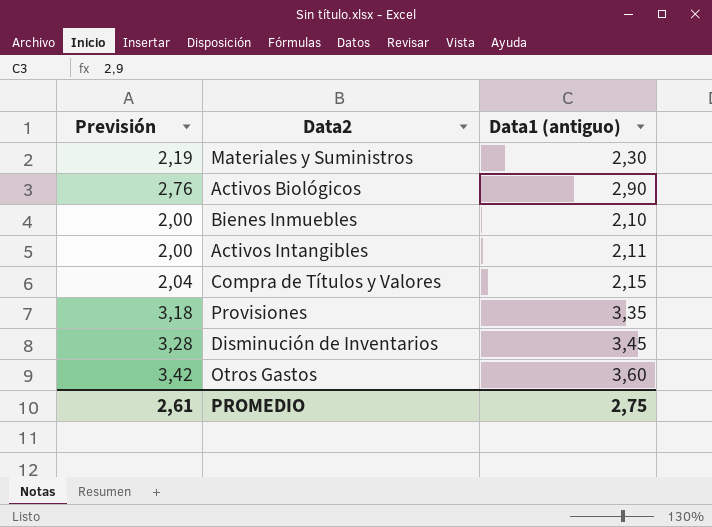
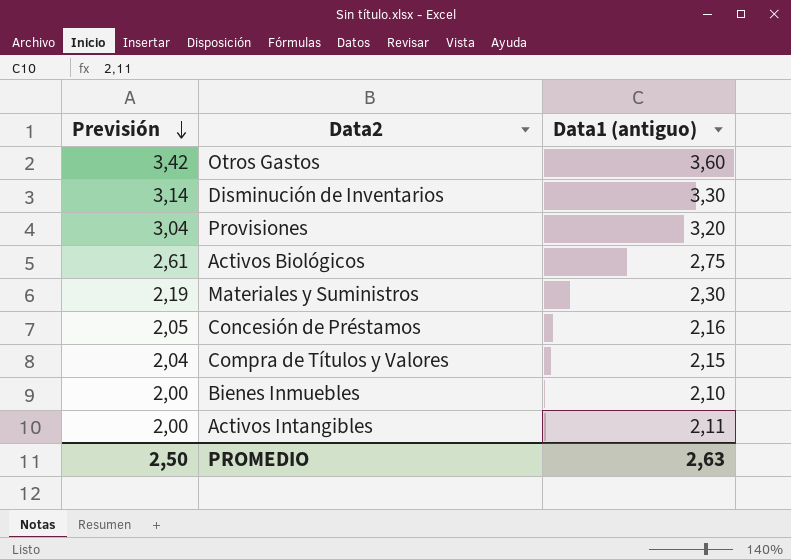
row order: none -> Previsión descending
Disminución de Inventarios | Previsión: 3,28 -> 3,14
Disminución de Inventarios | Data1 (antiguo): 3,45 -> 3,30
Provisiones | Previsión: 3,18 -> 3,04
Provisiones | Data1 (antiguo): 3,35 -> 3,20
Activos Biológicos | Previsión: 2,76 -> 2,61
Activos Biológicos | Data1 (antiguo): 2,90 -> 2,75
row Concesión de Préstamos: none -> 2,05 | 2,16
PROMEDIO | Previsión: 2,61 -> 2,50
PROMEDIO | Data1 (antiguo): 2,75 -> 2,63

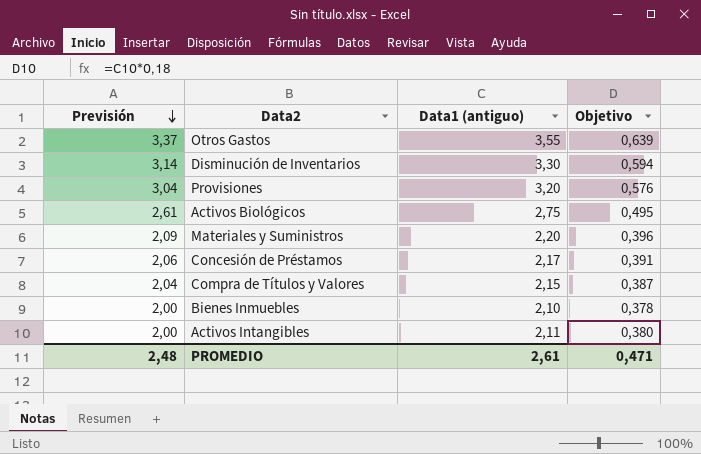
column Objetivo | formula: none -> [Data1 (antiguo)] * 0,18
Otros Gastos | Previsión: 3,42 -> 3,37
Otros Gastos | Data1 (antiguo): 3,60 -> 3,55
Materiales y Suministros | Previsión: 2,19 -> 2,09
Materiales y Suministros | Data1 (antiguo): 2,30 -> 2,20
Concesión de Préstamos | Previsión: 2,05 -> 2,06
Concesión de Préstamos | Data1 (antiguo): 2,16 -> 2,17
PROMEDIO | Previsión: 2,50 -> 2,48
PROMEDIO | Data1 (antiguo): 2,63 -> 2,61

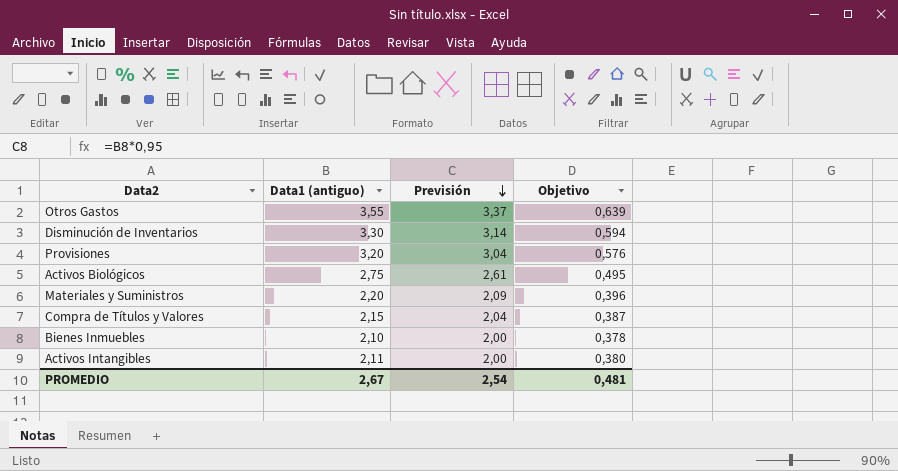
column Previsión | position: 1 -> 3
row Concesión de Préstamos: 2,06 | 2,17 | 0,391 -> none
PROMEDIO | Data1 (antiguo): 2,61 -> 2,67
PROMEDIO | Previsión: 2,48 -> 2,54
PROMEDIO | Objetivo: 0,471 -> 0,481

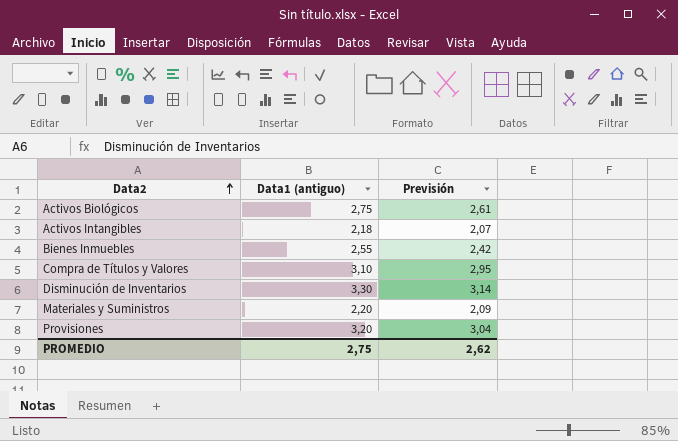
row order: Previsión descending -> Data2 ascending
column Objetivo | formula: [Data1 (antiguo)] * 0,18 -> none
row Otros Gastos: 3,55 | 3,37 | 0,639 -> none
Activos Intangibles | Data1 (antiguo): 2,11 -> 2,18
Activos Intangibles | Previsión: 2,00 -> 2,07
Bienes Inmuebles | Data1 (antiguo): 2,10 -> 2,55
Bienes Inmuebles | Previsión: 2,00 -> 2,42
Compra de Títulos y Valores | Data1 (antiguo): 2,15 -> 3,10
Compra de Títulos y Valores | Previsión: 2,04 -> 2,95
PROMEDIO | Data1 (antiguo): 2,67 -> 2,75
PROMEDIO | Previsión: 2,54 -> 2,62

